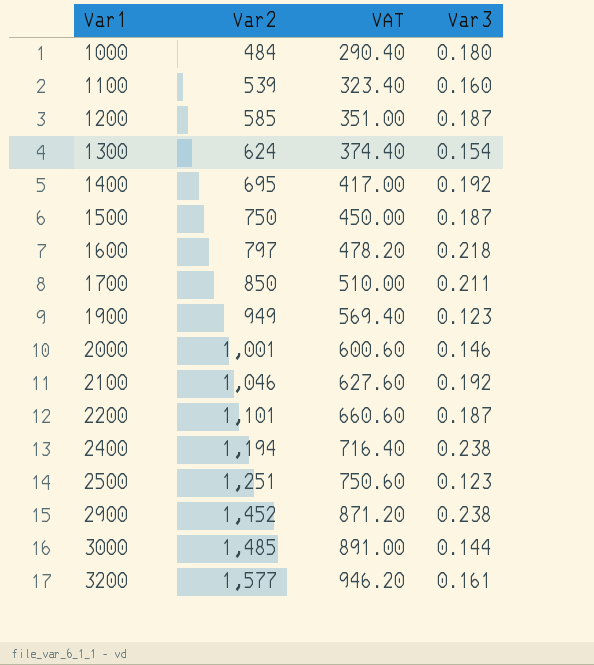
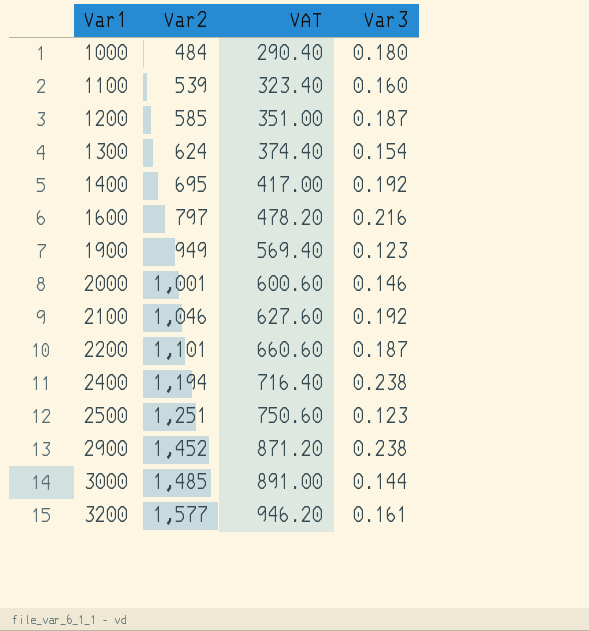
row 1500: 750 | 450.00 | 0.187 -> none
row 1700: 850 | 510.00 | 0.211 -> none
1600 | Var3: 0.218 -> 0.216

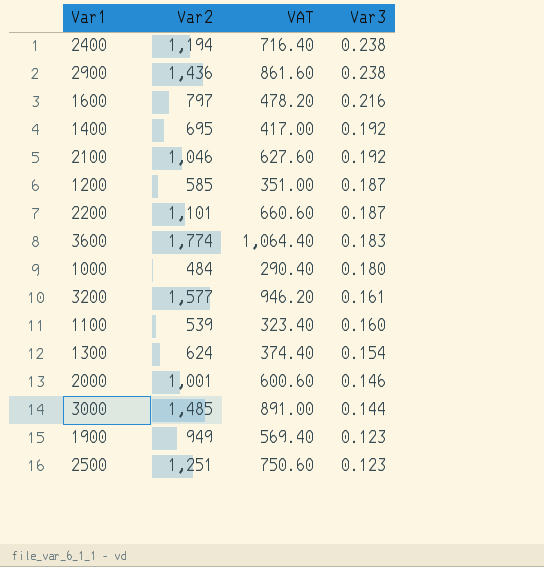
row order: Var1 ascending -> Var3 descending
2900 | Var2: 1,452 -> 1,436
2900 | VAT: 871.20 -> 861.60
row 3600: none -> 1,774 | 1,064.40 | 0.183

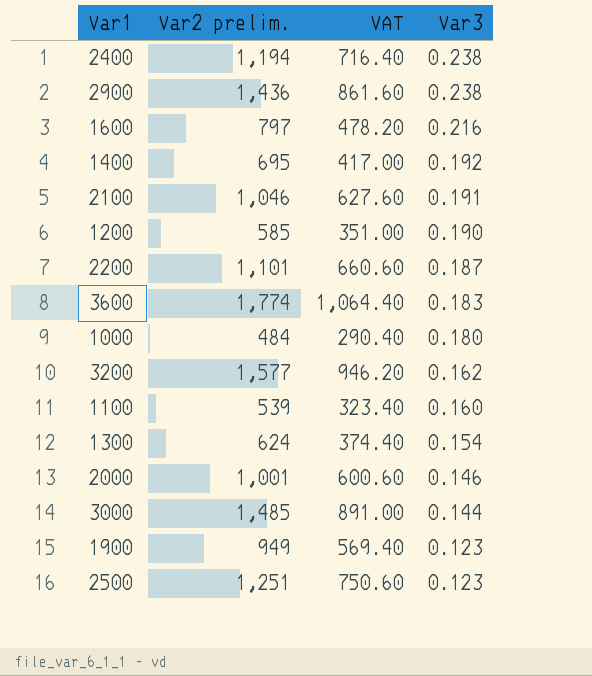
column name: Var2 -> Var2 prelim.
2100 | Var3: 0.192 -> 0.191
1200 | Var3: 0.187 -> 0.190
3200 | Var3: 0.161 -> 0.162

